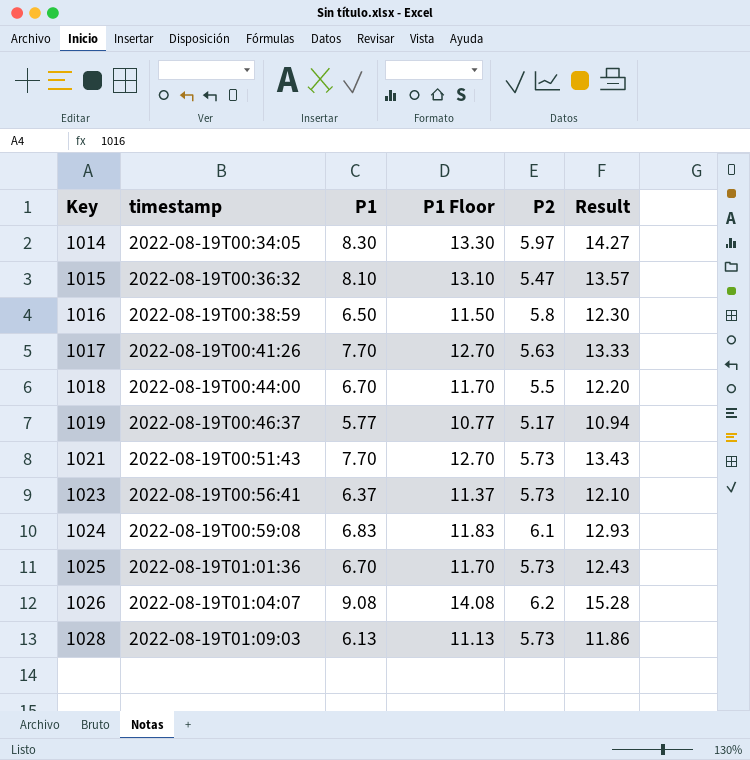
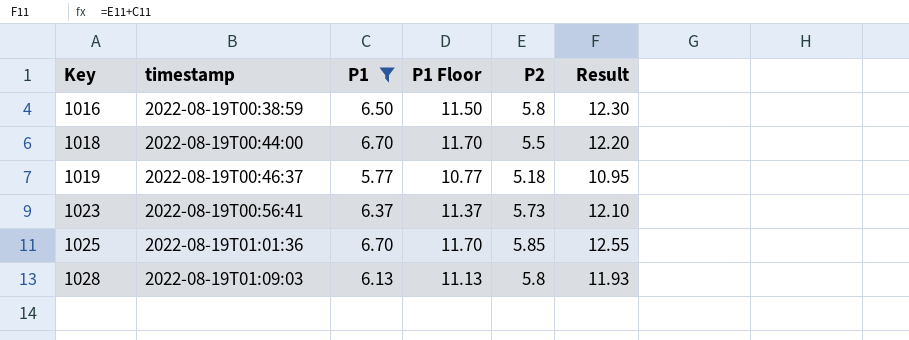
filter: none -> P1 <= 6.70
1019 | P2: 5.17 -> 5.18
1019 | Result: 10.94 -> 10.95
1025 | P2: 5.73 -> 5.85
1025 | Result: 12.43 -> 12.55
1028 | P2: 5.73 -> 5.8
1028 | Result: 11.86 -> 11.93

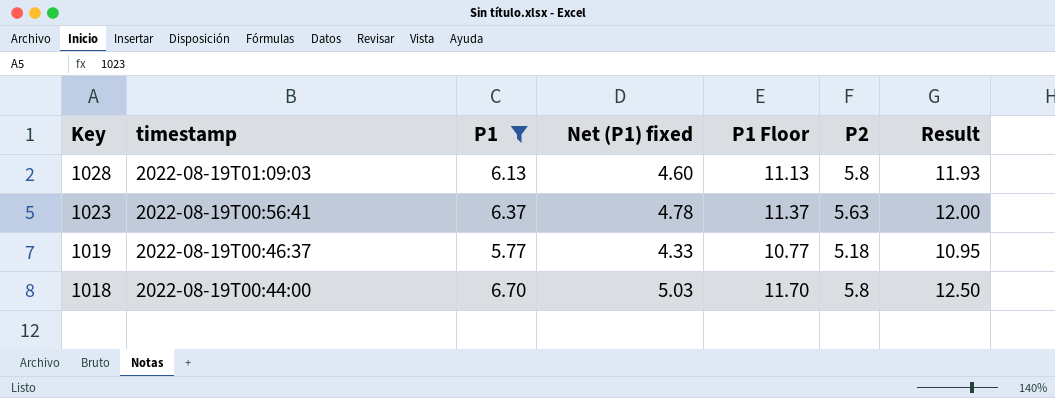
row order: Key ascending -> Key descending
column Net (P1) fixed | formula: none -> [P1] * 0.75
row 1016: 2022-08-19T00:38:59 | 6.50 | 11.50 | 5.8 | 12.30 -> none
row 1025: 2022-08-19T01:01:36 | 6.70 | 11.70 | 5.85 | 12.55 -> none
1023 | P2: 5.73 -> 5.63
1023 | Result: 12.10 -> 12.00
1018 | P2: 5.5 -> 5.8
1018 | Result: 12.20 -> 12.50

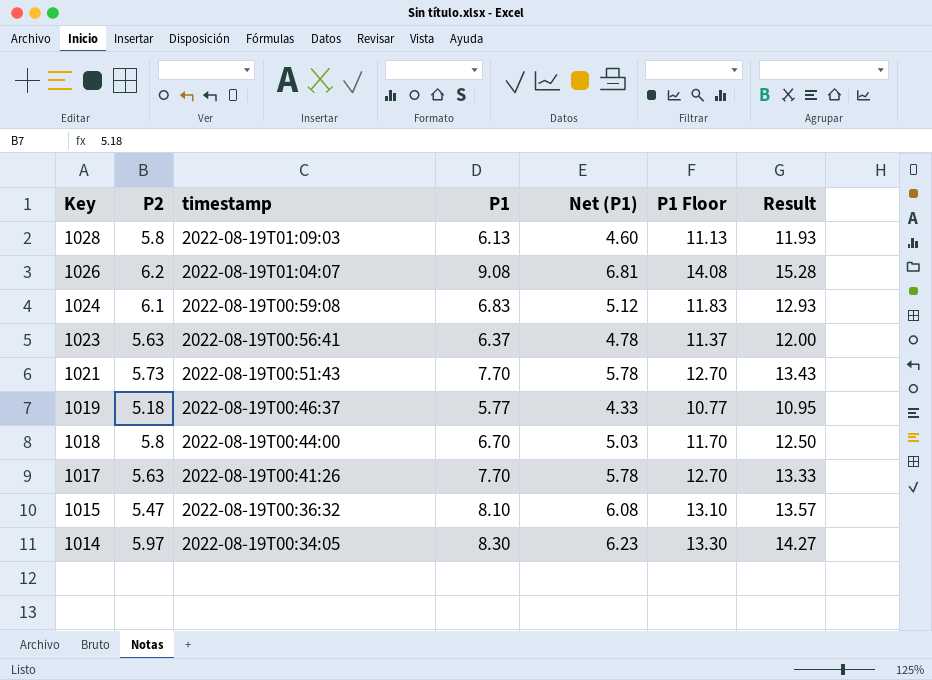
filter: P1 <= 6.70 -> none
column P2 | position: 6 -> 2
column name: Net (P1) fixed -> Net (P1)

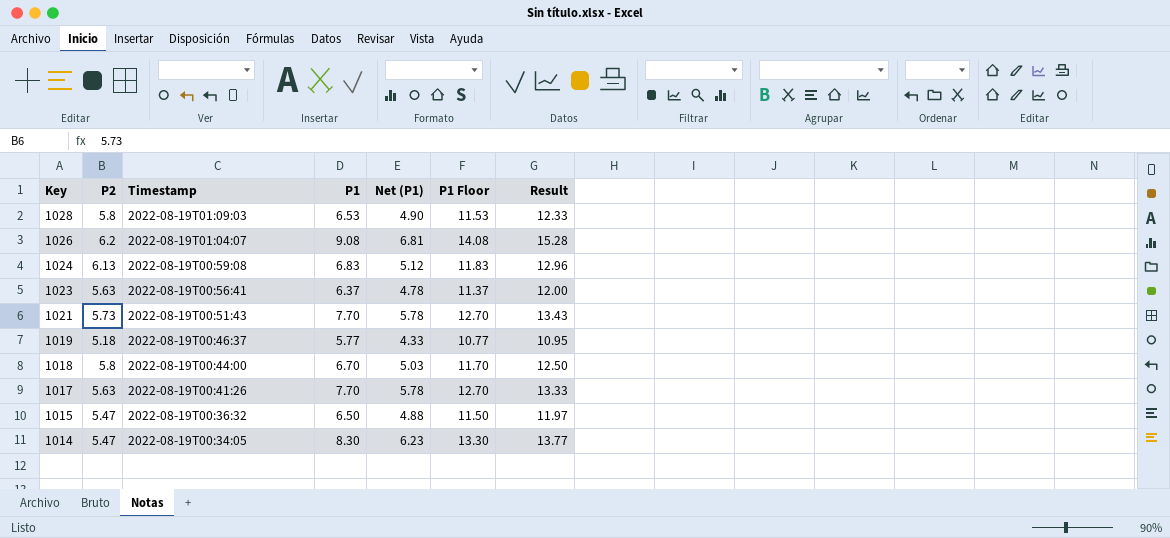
column name: timestamp -> Timestamp
1028 | P1: 6.13 -> 6.53
1028 | Net (P1): 4.60 -> 4.90
1028 | P1 Floor: 11.13 -> 11.53
1028 | Result: 11.93 -> 12.33
1024 | P2: 6.1 -> 6.13
1024 | Result: 12.93 -> 12.96
1015 | P1: 8.10 -> 6.50
1015 | Net (P1): 6.08 -> 4.88
1015 | P1 Floor: 13.10 -> 11.50
1015 | Result: 13.57 -> 11.97
1014 | P2: 5.97 -> 5.47
1014 | Result: 14.27 -> 13.77

